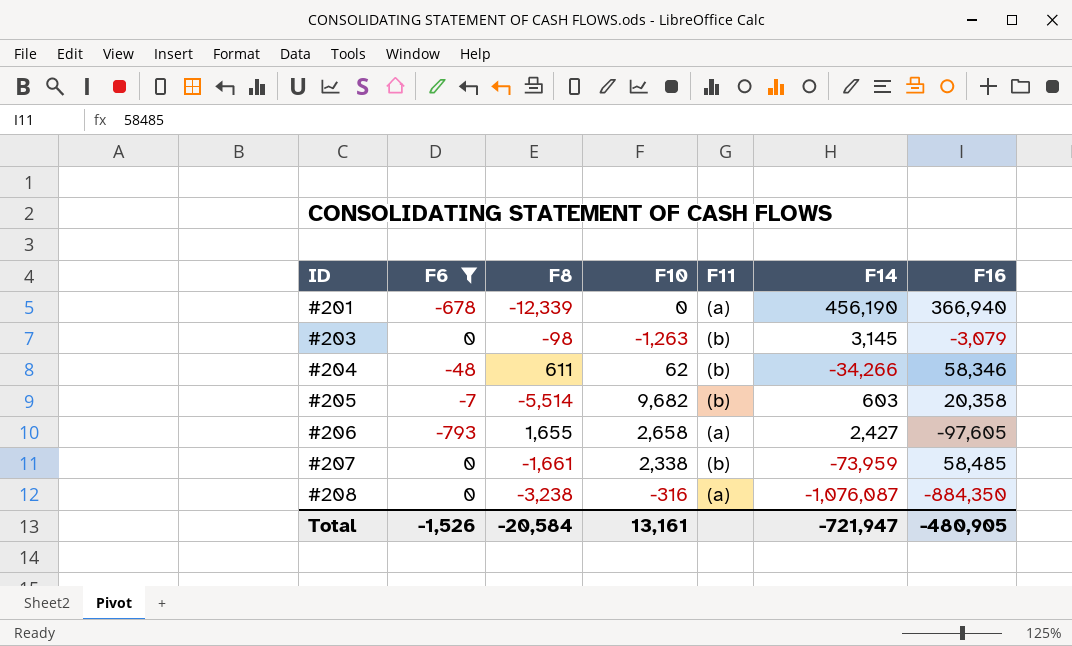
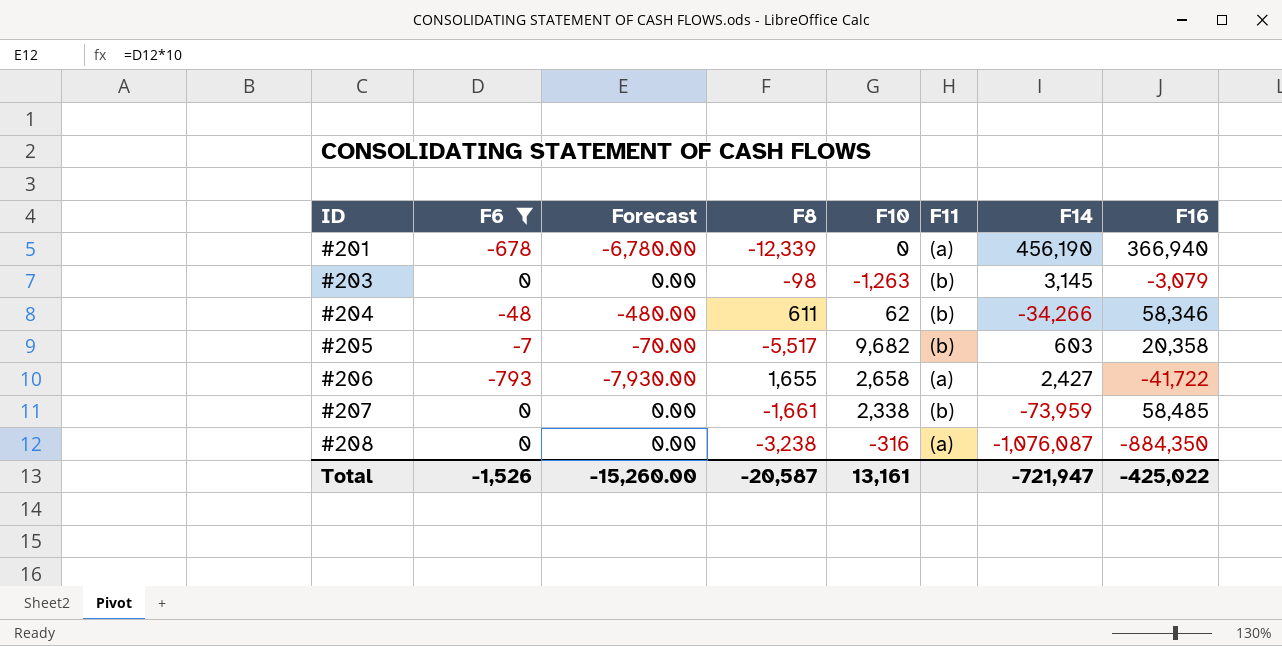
column Forecast | formula: none -> [F6] * 10
#205 | F8: -5,514 -> -5,517
#206 | F16: -97,605 -> -41,722
Total | F8: -20,584 -> -20,587
Total | F16: -480,905 -> -425,022

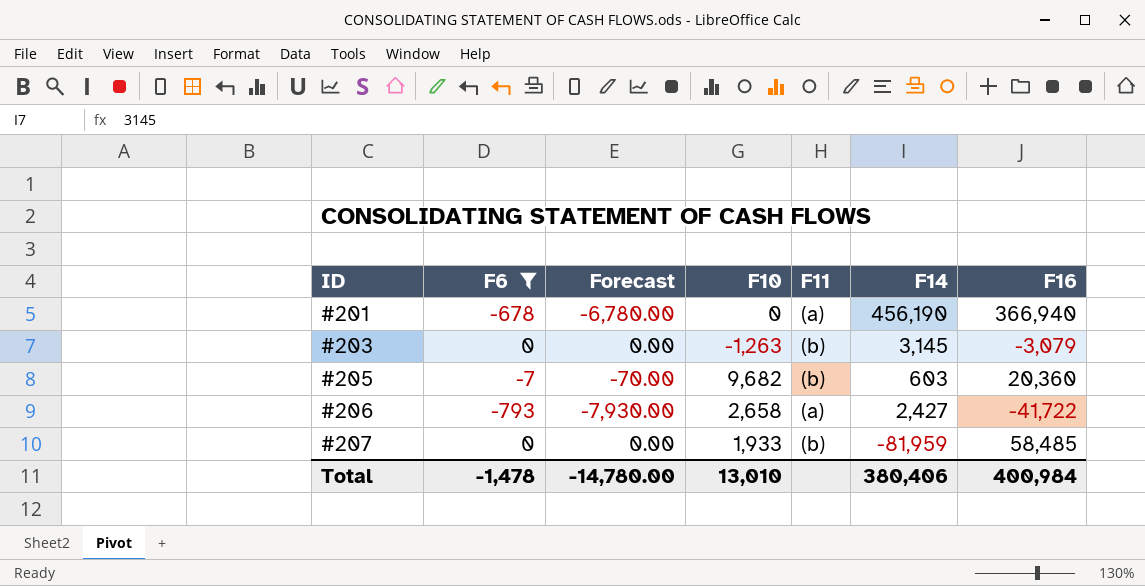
column F8 | position: 4 -> none
row #204: -48 | -480.00 | 611 | 62 | (b) | -34,266 | 58,346 -> none
row #208: 0 | 0.00 | -3,238 | -316 | (a) | -1,076,087 | -884,350 -> none
#205 | F16: 20,358 -> 20,360
#207 | F10: 2,338 -> 1,933
#207 | F14: -73,959 -> -81,959
Total | F6: -1,526 -> -1,478
Total | Forecast: -15,260.00 -> -14,780.00
Total | F10: 13,161 -> 13,010
Total | F14: -721,947 -> 380,406
Total | F16: -425,022 -> 400,984

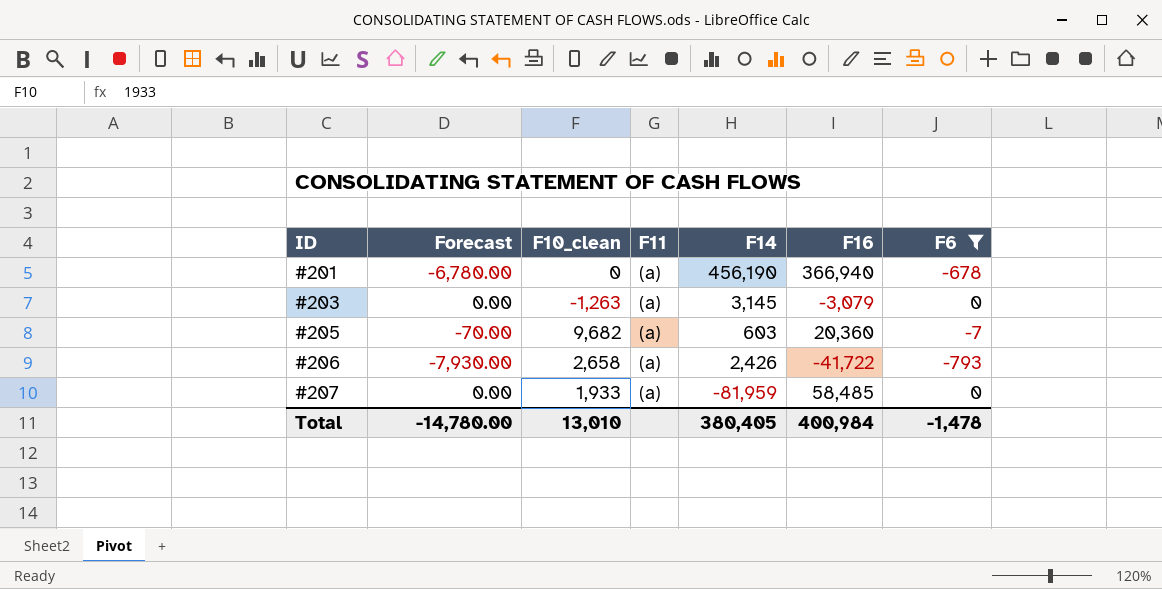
column name: F10 -> F10_clean
column F6 | position: 2 -> 7
#203 | F11: (b) -> (a)
#205 | F11: (b) -> (a)
#206 | F14: 2,427 -> 2,426
#207 | F11: (b) -> (a)
Total | F14: 380,406 -> 380,405

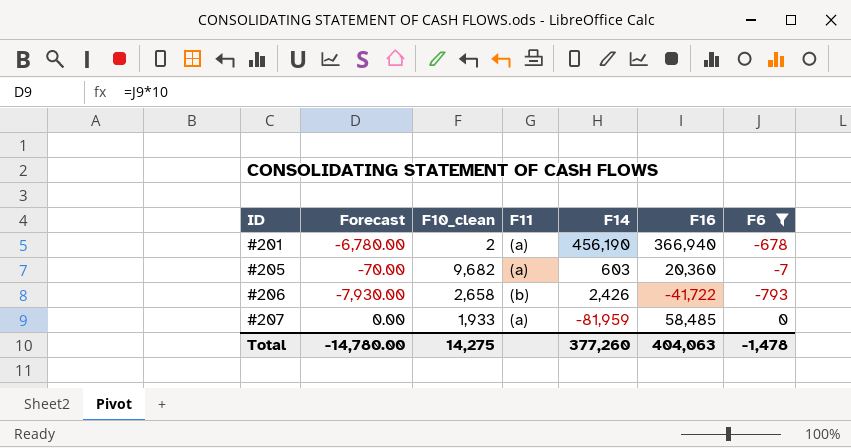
row #203: 0.00 | -1,263 | (a) | 3,145 | -3,079 | 0 -> none
#201 | F10_clean: 0 -> 2
#206 | F11: (a) -> (b)
Total | F10_clean: 13,010 -> 14,275
Total | F14: 380,405 -> 377,260
Total | F16: 400,984 -> 404,063

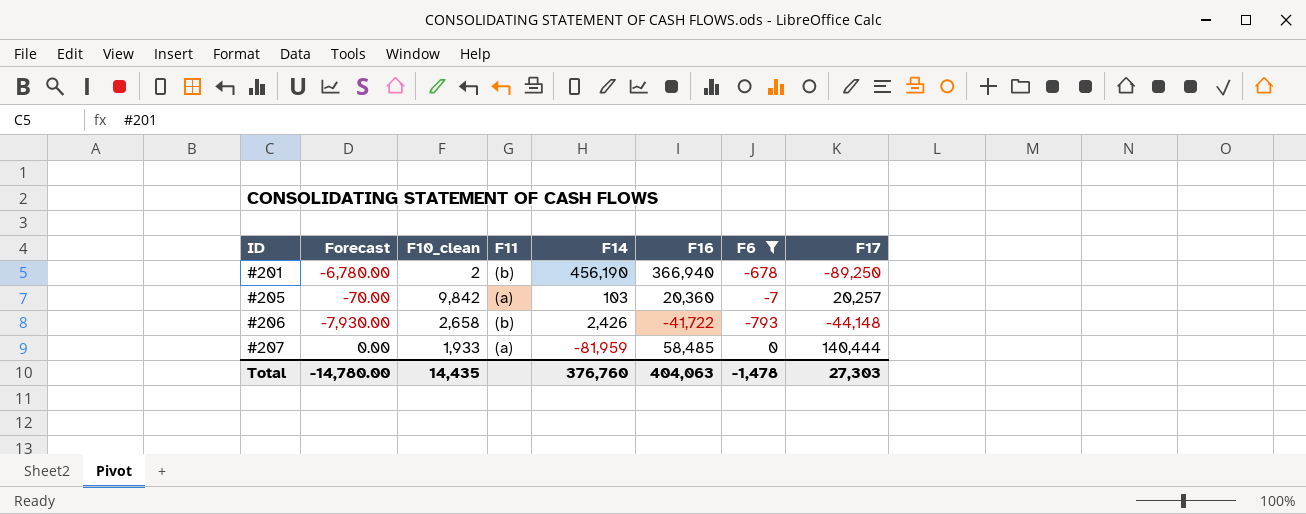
column F17 | formula: none -> [F16] - [F14]
#201 | F11: (a) -> (b)
#205 | F10_clean: 9,682 -> 9,842
#205 | F14: 603 -> 103
Total | F10_clean: 14,275 -> 14,435
Total | F14: 377,260 -> 376,760

